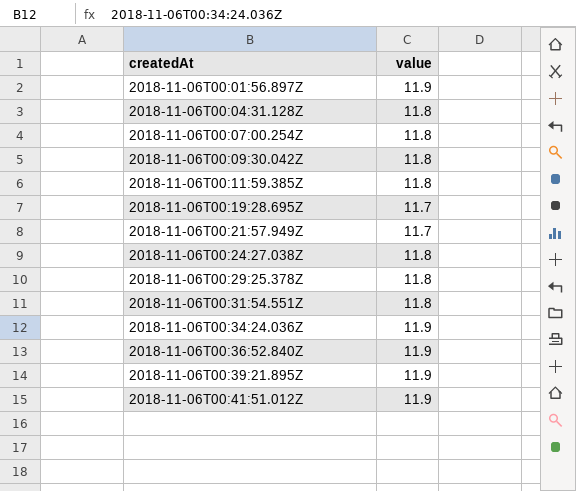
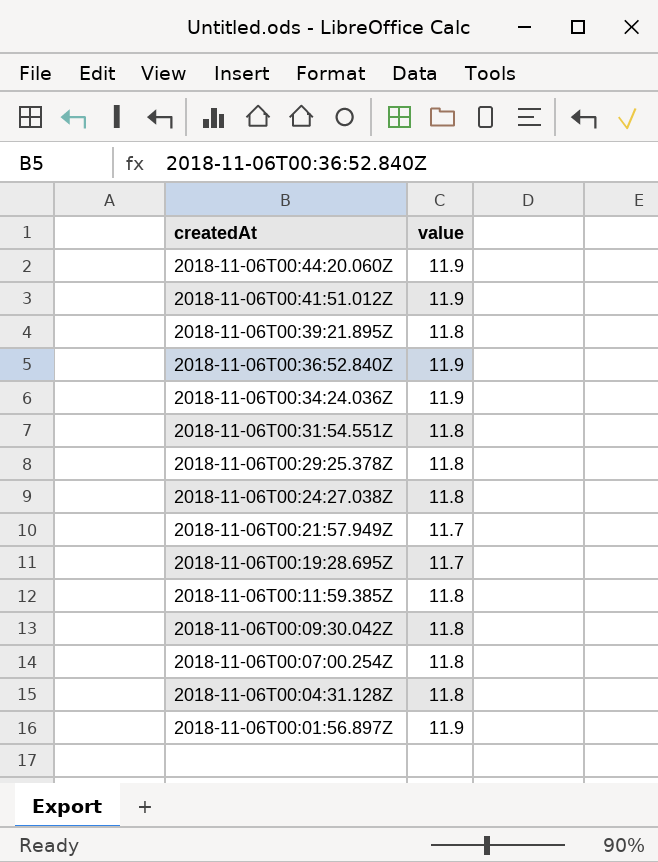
row order: createdAt ascending -> createdAt descending
row 2018-11-06T00:44:20.060Z: none -> 11.9
2018-11-06T00:39:21.895Z | value: 11.9 -> 11.8

